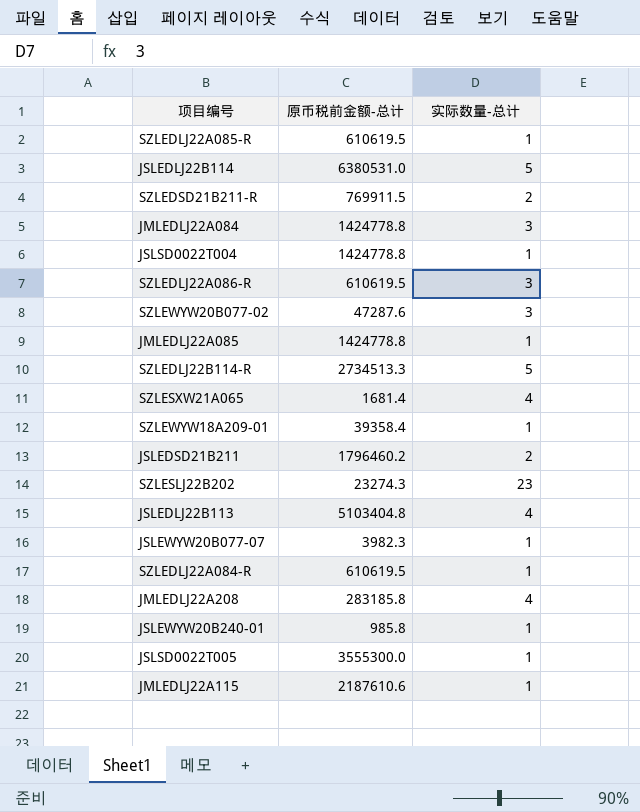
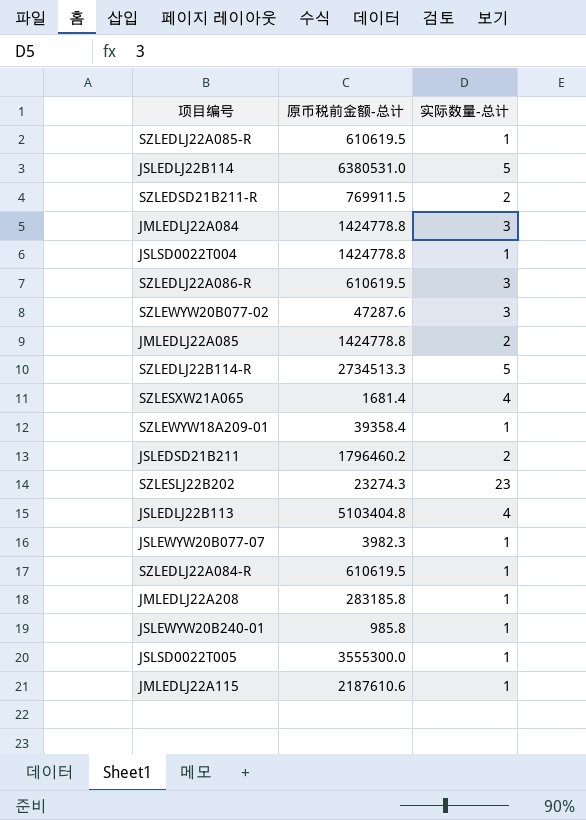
JMLEDLJ22A085 | 实际数量-总计: 1 -> 2
JMLEDLJ22A208 | 实际数量-总计: 4 -> 1

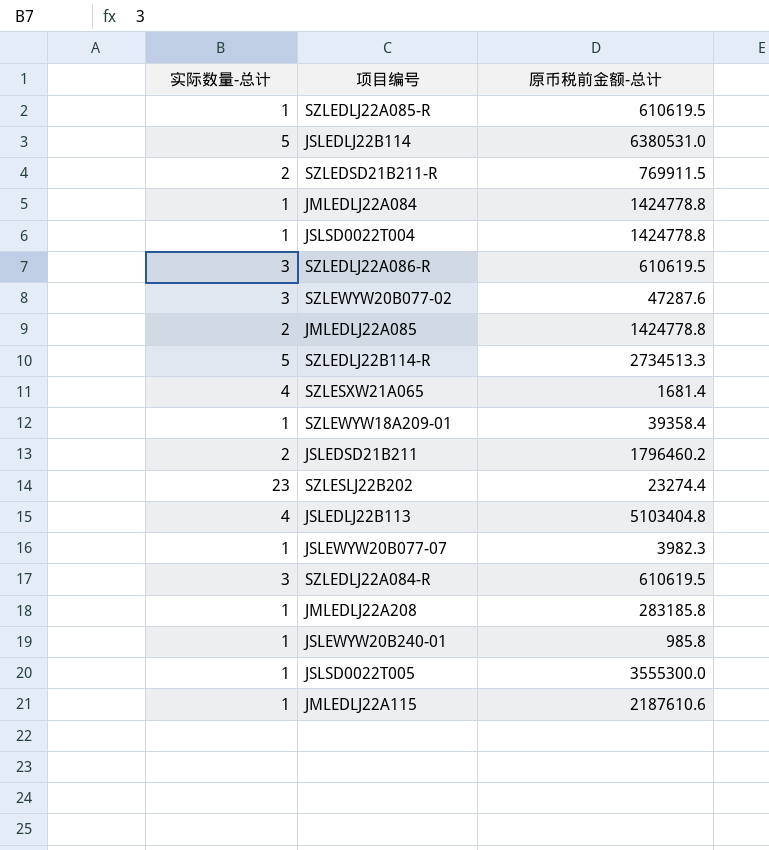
column 实际数量-总计 | position: 3 -> 1
JMLEDLJ22A084 | 实际数量-总计: 3 -> 1
SZLESLJ22B202 | 原币税前金额-总计: 23274.3 -> 23274.4
SZLEDLJ22A084-R | 实际数量-总计: 1 -> 3

